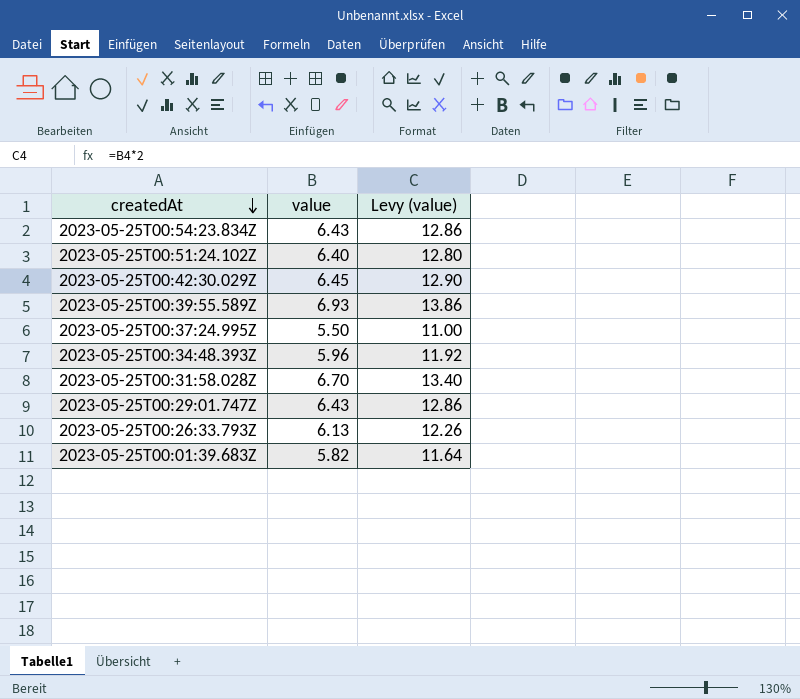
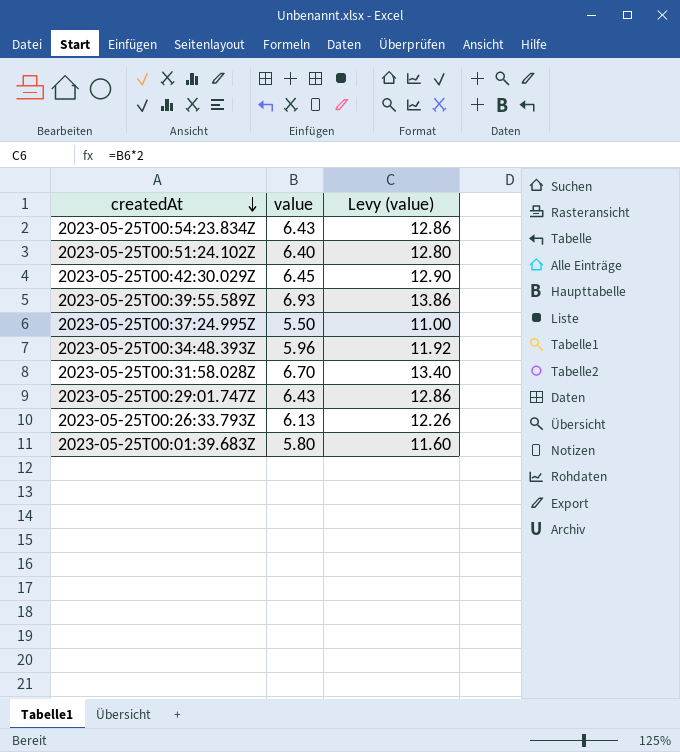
2023-05-25T00:01:39.683Z | value: 5.82 -> 5.80
2023-05-25T00:01:39.683Z | Levy (value): 11.64 -> 11.60

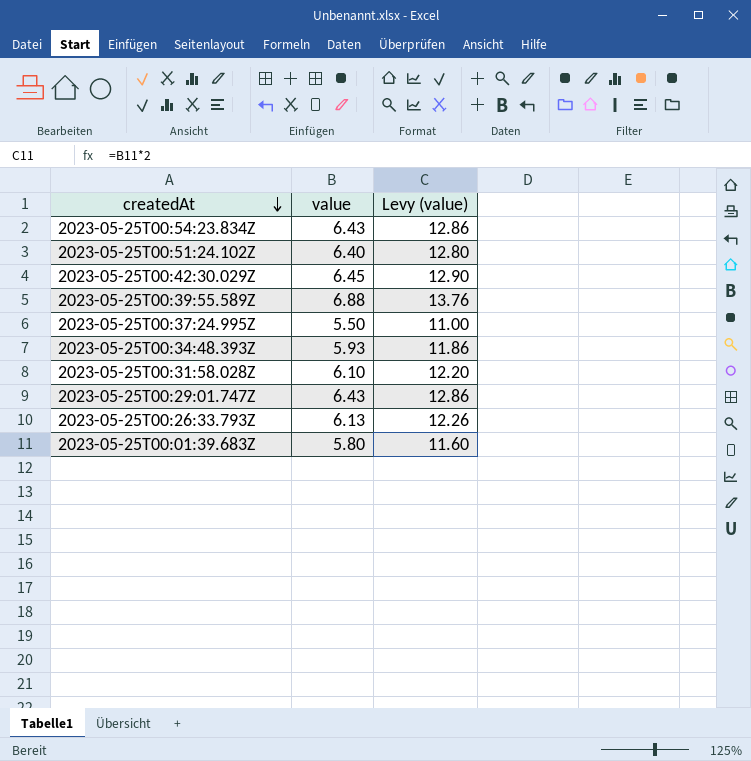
2023-05-25T00:39:55.589Z | value: 6.93 -> 6.88
2023-05-25T00:39:55.589Z | Levy (value): 13.86 -> 13.76
2023-05-25T00:34:48.393Z | value: 5.96 -> 5.93
2023-05-25T00:34:48.393Z | Levy (value): 11.92 -> 11.86
2023-05-25T00:31:58.028Z | value: 6.70 -> 6.10
2023-05-25T00:31:58.028Z | Levy (value): 13.40 -> 12.20

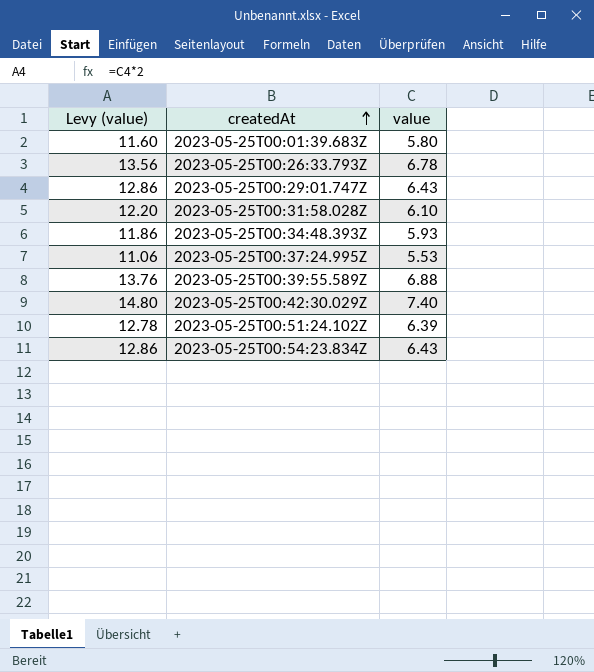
row order: createdAt descending -> createdAt ascending
column Levy (value) | position: 3 -> 1
2023-05-25T00:26:33.793Z | Levy (value): 12.26 -> 13.56
2023-05-25T00:26:33.793Z | value: 6.13 -> 6.78
2023-05-25T00:37:24.995Z | Levy (value): 11.00 -> 11.06
2023-05-25T00:37:24.995Z | value: 5.50 -> 5.53
2023-05-25T00:42:30.029Z | Levy (value): 12.90 -> 14.80
2023-05-25T00:42:30.029Z | value: 6.45 -> 7.40
2023-05-25T00:51:24.102Z | Levy (value): 12.80 -> 12.78
2023-05-25T00:51:24.102Z | value: 6.40 -> 6.39

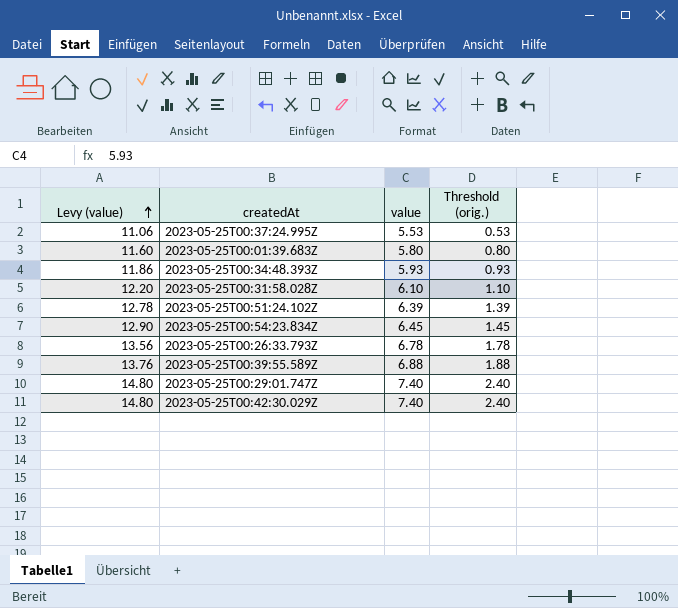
row order: createdAt ascending -> Levy (value) ascending
column Threshold (orig.) | formula: none -> [value] - 5
2023-05-25T00:54:23.834Z | Levy (value): 12.86 -> 12.90
2023-05-25T00:54:23.834Z | value: 6.43 -> 6.45
2023-05-25T00:29:01.747Z | Levy (value): 12.86 -> 14.80
2023-05-25T00:29:01.747Z | value: 6.43 -> 7.40

